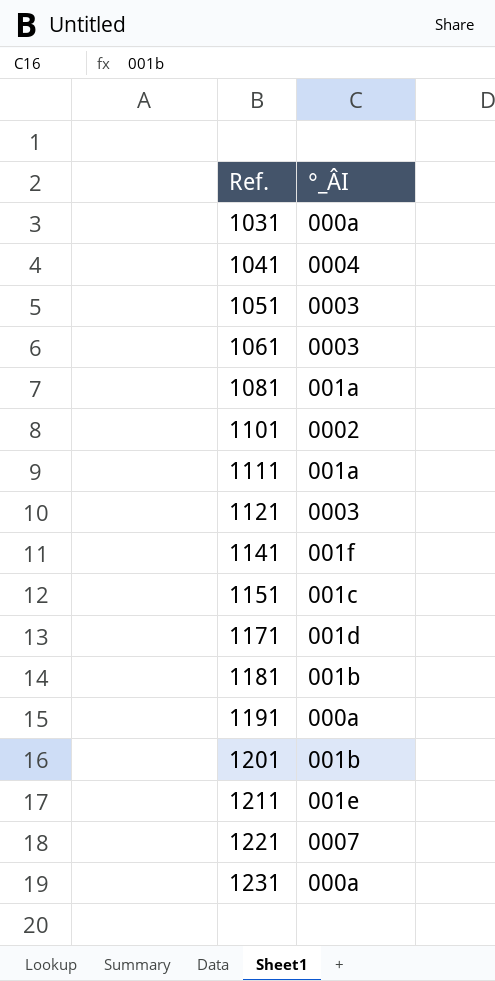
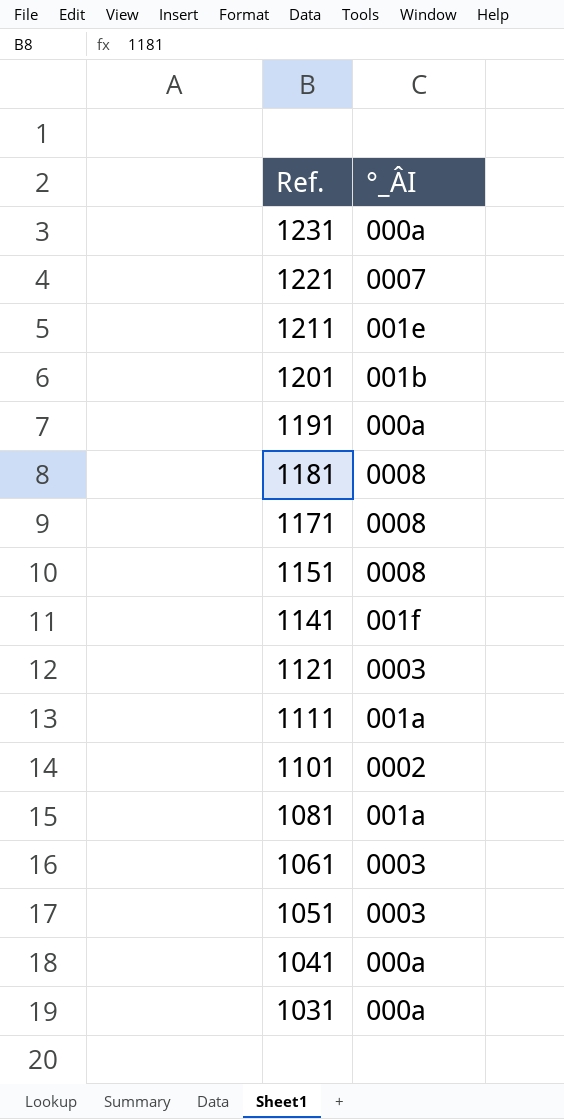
row order: Ref. ascending -> Ref. descending
1181 | °_ÂI: 001b -> 0008
1171 | °_ÂI: 001d -> 0008
1151 | °_ÂI: 001c -> 0008
1041 | °_ÂI: 0004 -> 000a

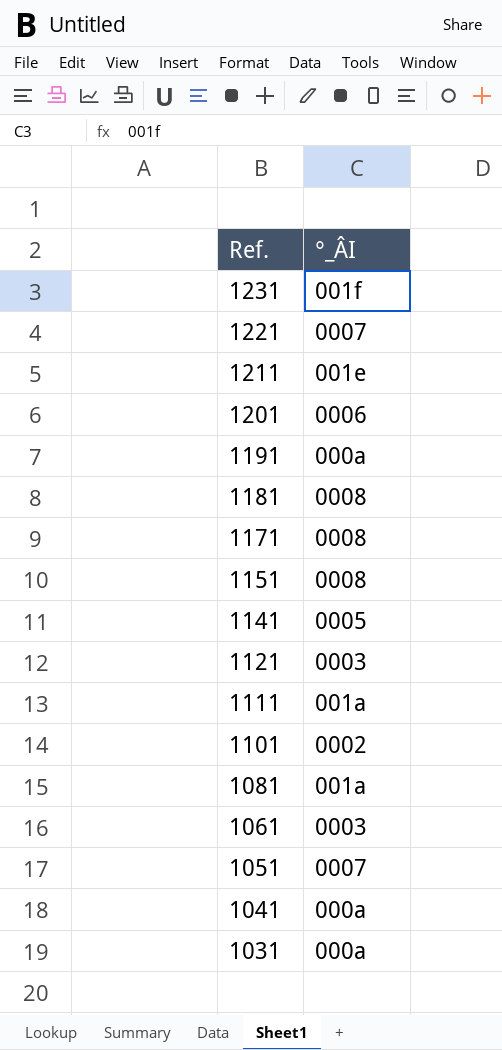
1231 | °_ÂI: 000a -> 001f
1201 | °_ÂI: 001b -> 0006
1141 | °_ÂI: 001f -> 0005
1051 | °_ÂI: 0003 -> 0007

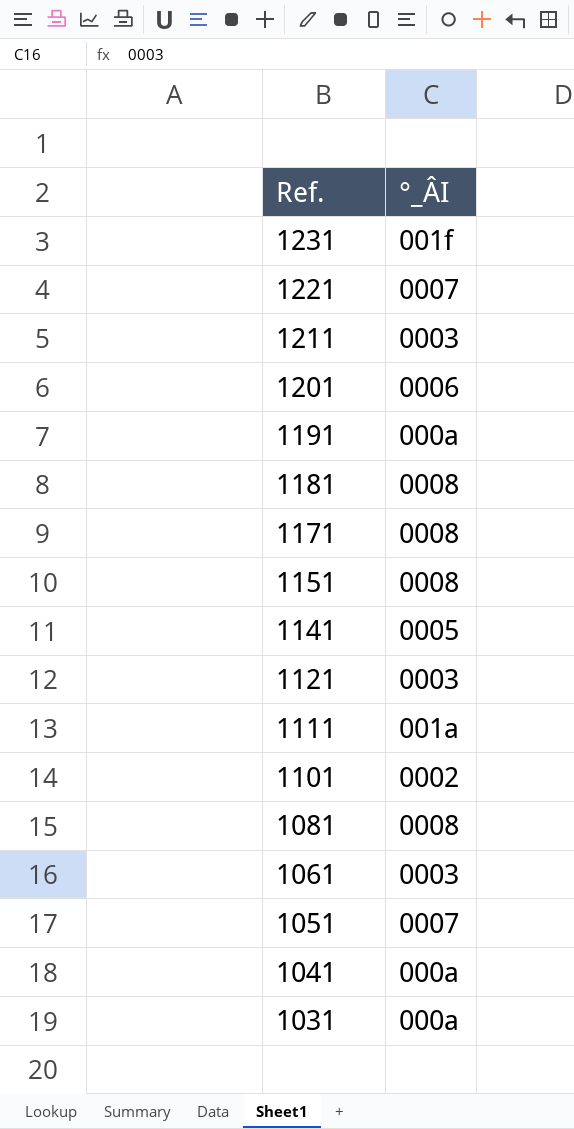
1211 | °_ÂI: 001e -> 0003
1081 | °_ÂI: 001a -> 0008

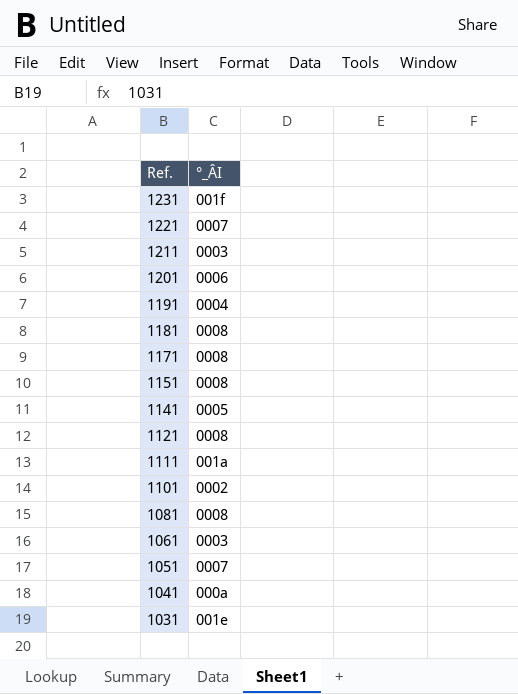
1191 | °_ÂI: 000a -> 0004
1121 | °_ÂI: 0003 -> 0008
1031 | °_ÂI: 000a -> 001e

